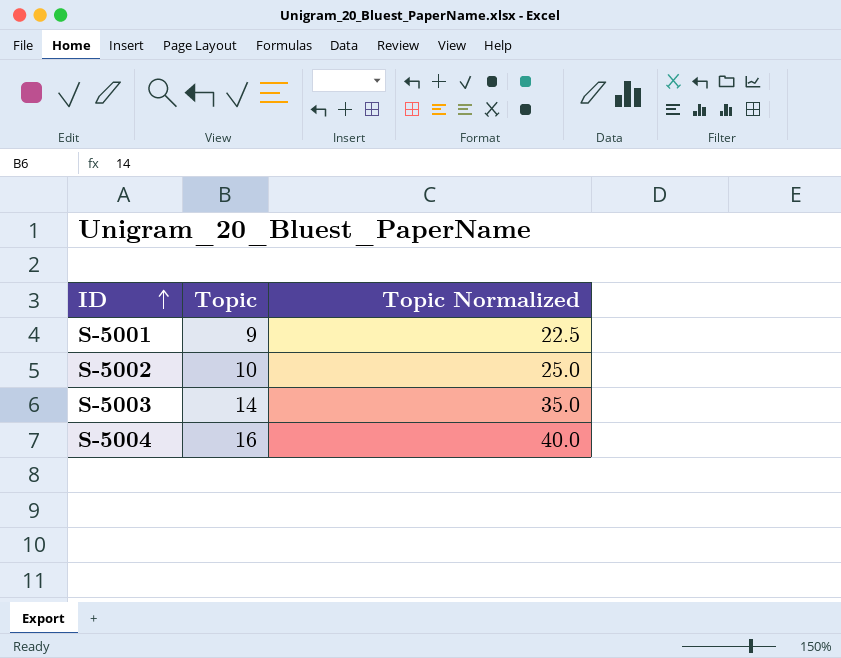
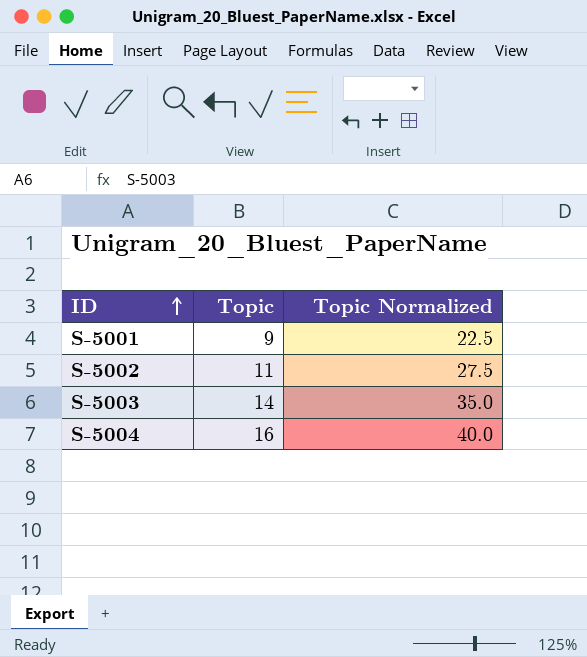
S-5002 | Topic: 10 -> 11
S-5002 | Topic Normalized: 25.0 -> 27.5

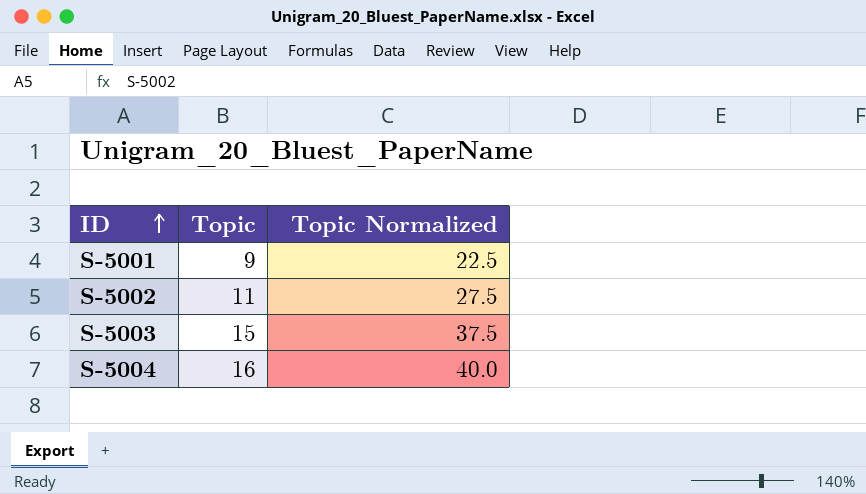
S-5003 | Topic: 14 -> 15
S-5003 | Topic Normalized: 35.0 -> 37.5

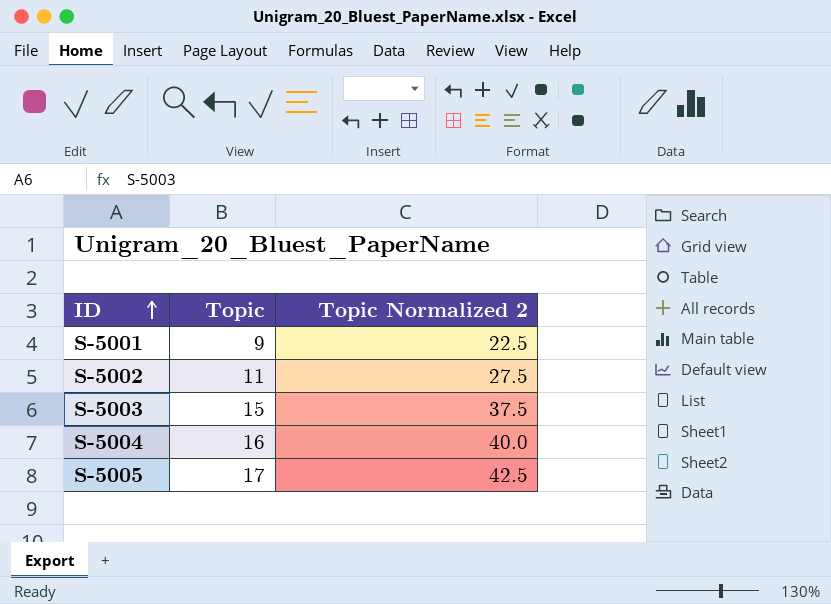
column name: Topic Normalized -> Topic Normalized 2
row S-5005: none -> 17 | 42.5

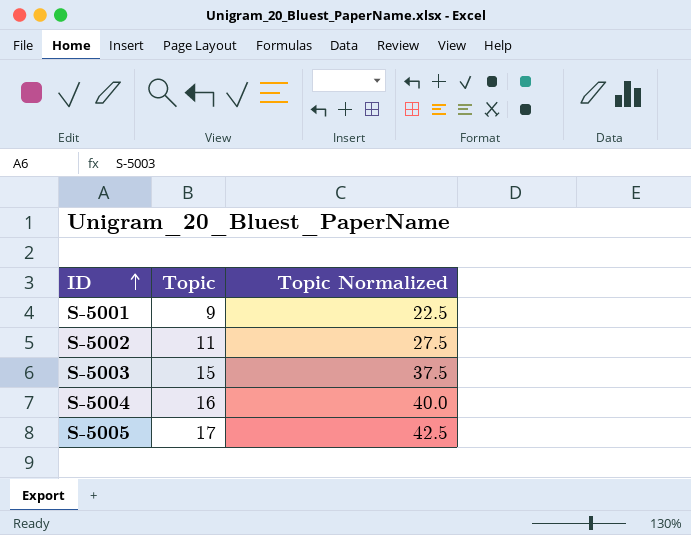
column name: Topic Normalized 2 -> Topic Normalized

